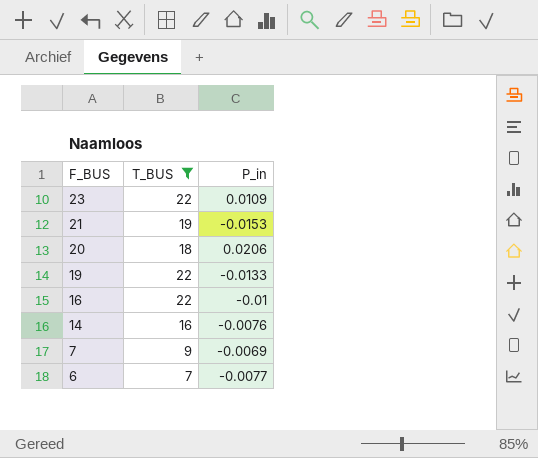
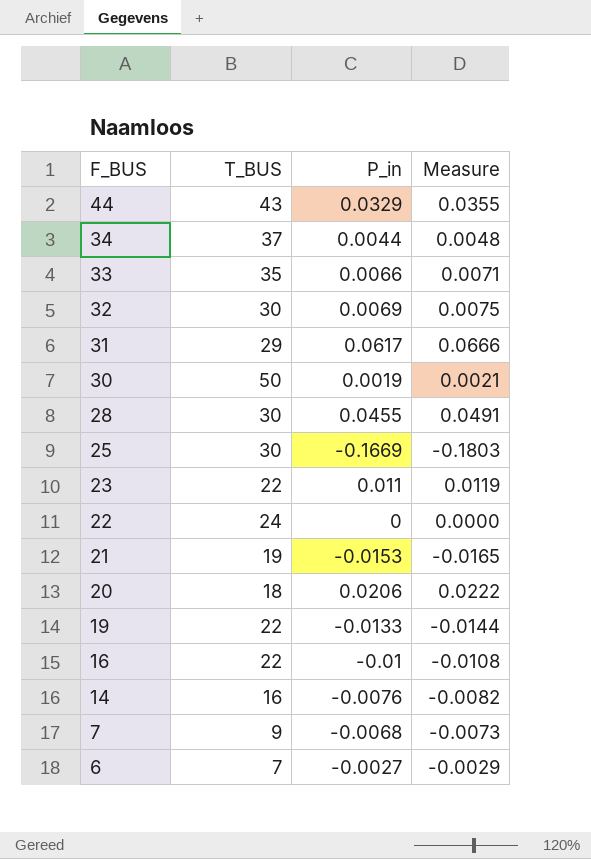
filter: T_BUS <= 22 -> none
column Measure | formula: none -> [P_in] * 1.08
23 | P_in: 0.0109 -> 0.011
7 | P_in: -0.0069 -> -0.0068
6 | P_in: -0.0077 -> -0.0027

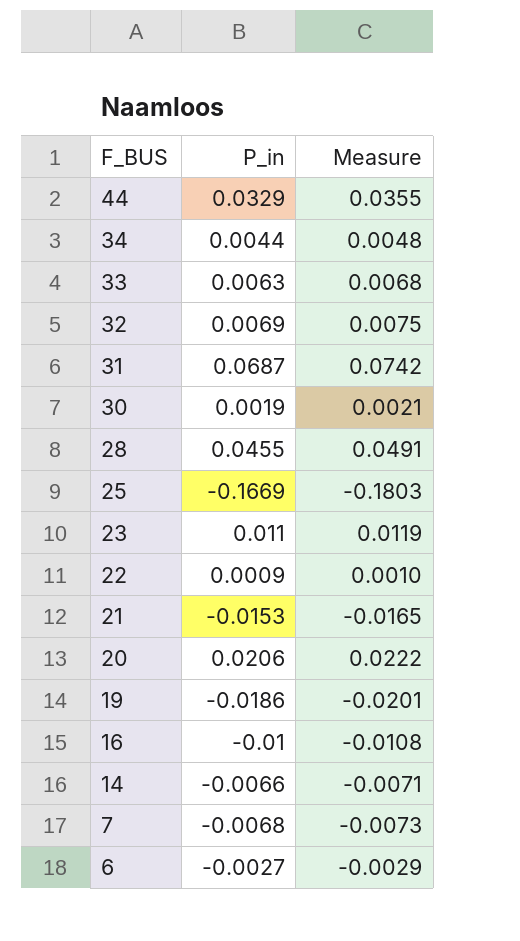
column T_BUS | position: 2 -> none
33 | P_in: 0.0066 -> 0.0063
33 | Measure: 0.0071 -> 0.0068
31 | P_in: 0.0617 -> 0.0687
31 | Measure: 0.0666 -> 0.0742
22 | P_in: 0 -> 0.0009
22 | Measure: 0.0000 -> 0.0010
19 | P_in: -0.0133 -> -0.0186
19 | Measure: -0.0144 -> -0.0201
14 | P_in: -0.0076 -> -0.0066
14 | Measure: -0.0082 -> -0.0071

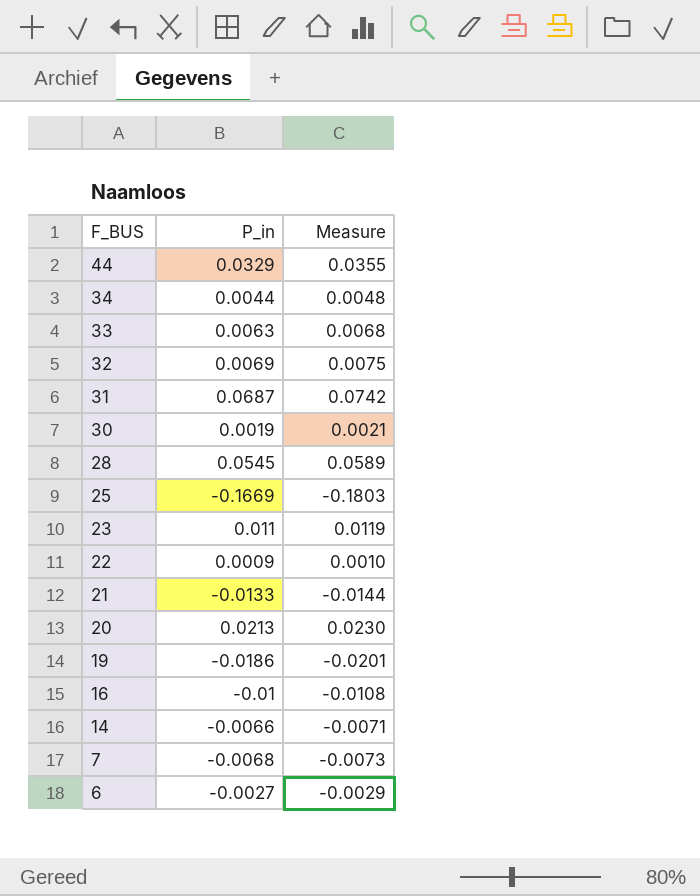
28 | P_in: 0.0455 -> 0.0545
28 | Measure: 0.0491 -> 0.0589
21 | P_in: -0.0153 -> -0.0133
21 | Measure: -0.0165 -> -0.0144
20 | P_in: 0.0206 -> 0.0213
20 | Measure: 0.0222 -> 0.0230

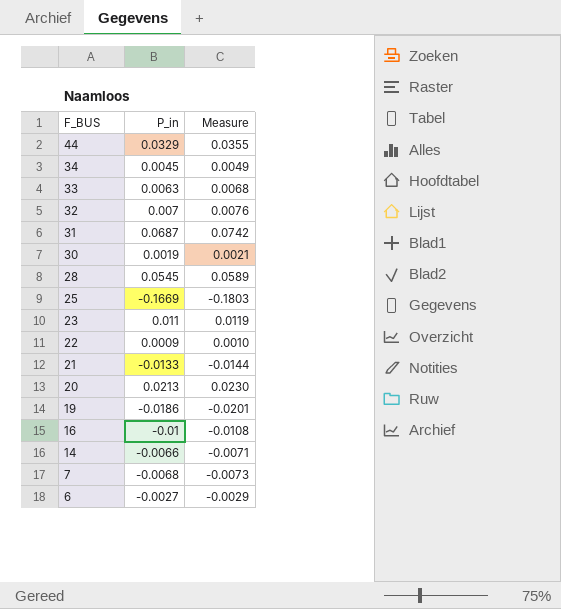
34 | P_in: 0.0044 -> 0.0045
34 | Measure: 0.0048 -> 0.0049
32 | P_in: 0.0069 -> 0.007
32 | Measure: 0.0075 -> 0.0076

